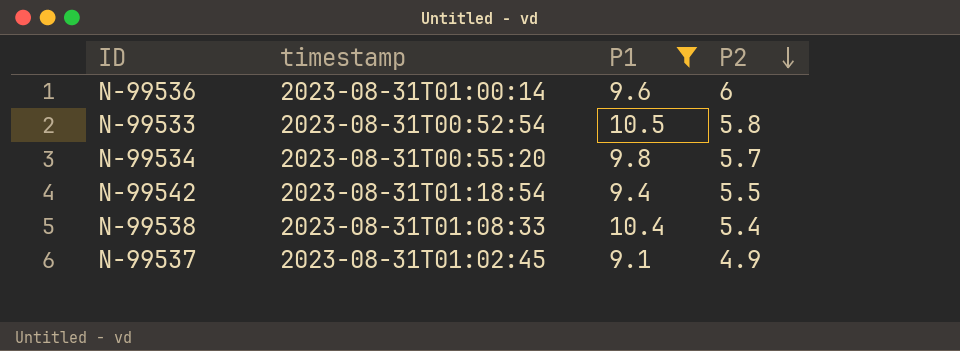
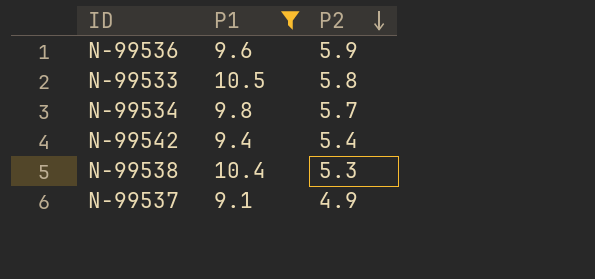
column timestamp | position: 2 -> none
N-99536 | P2: 6 -> 5.9
N-99542 | P2: 5.5 -> 5.4
N-99538 | P2: 5.4 -> 5.3

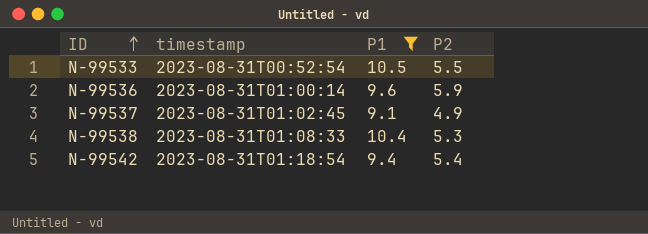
row order: P2 descending -> ID ascending
column timestamp | position: none -> 2
row N-99534: 9.8 | 5.7 -> none
N-99533 | P2: 5.8 -> 5.5

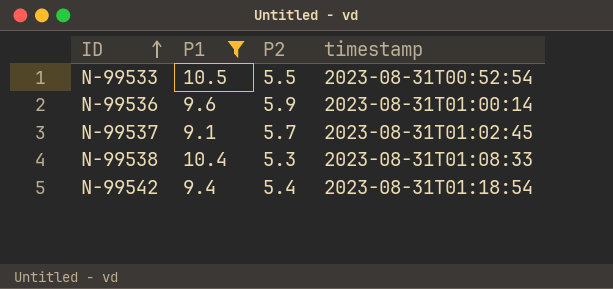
column timestamp | position: 2 -> 4
N-99537 | P2: 4.9 -> 5.7

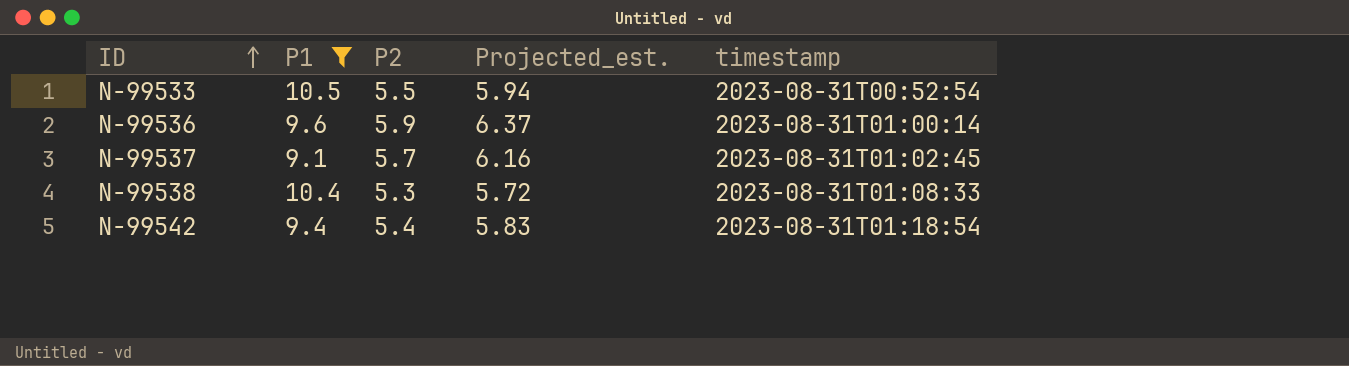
column Projected_est. | formula: none -> [P2] * 1.08

